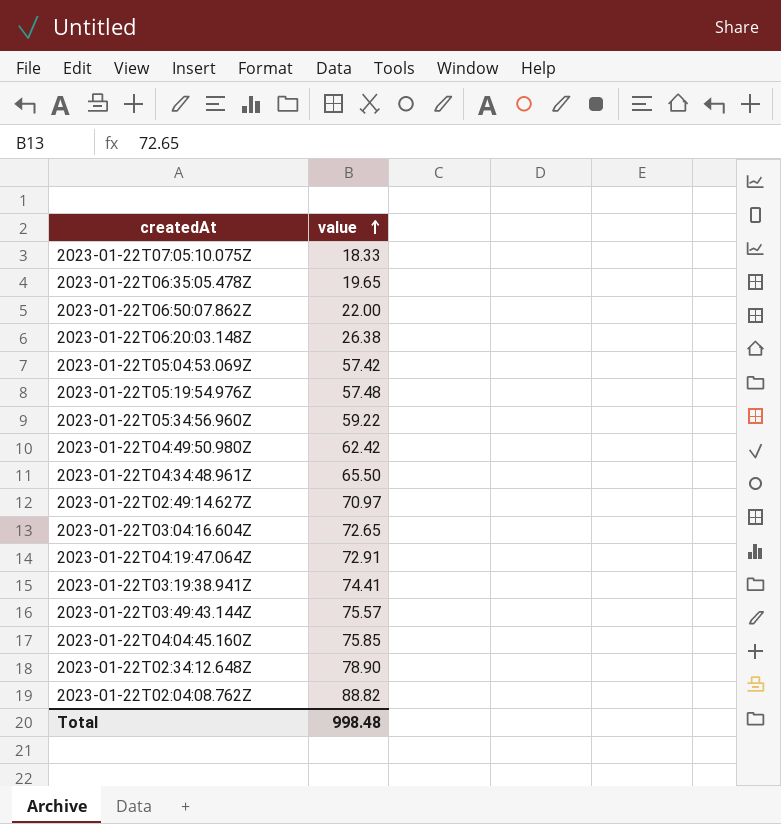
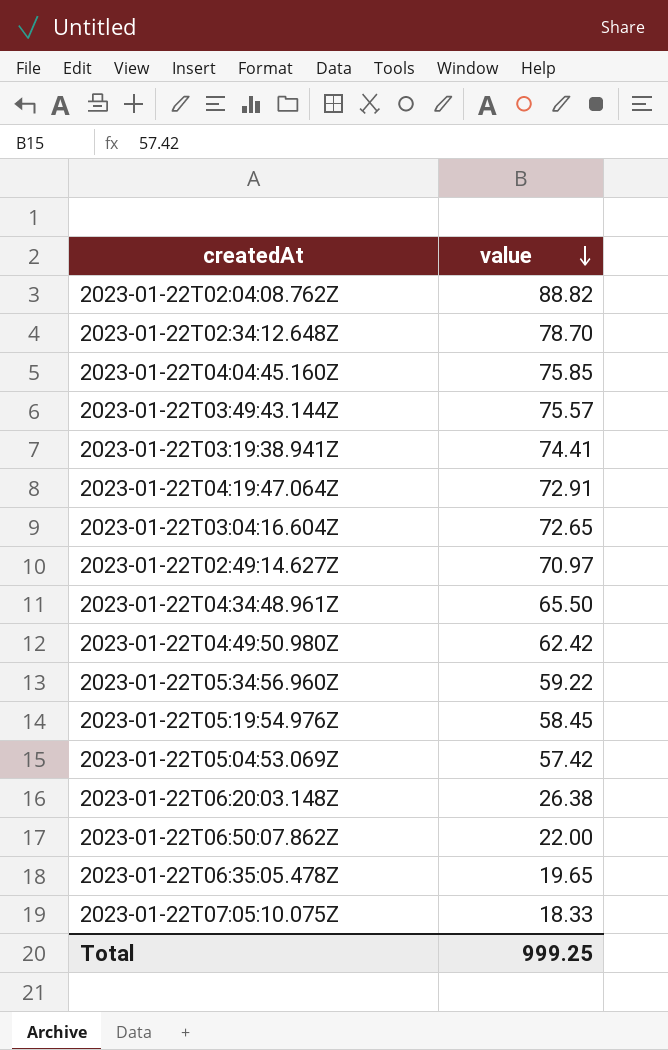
row order: value ascending -> value descending
2023-01-22T02:34:12.648Z | value: 78.90 -> 78.70
2023-01-22T05:19:54.976Z | value: 57.48 -> 58.45
Total | value: 998.48 -> 999.25

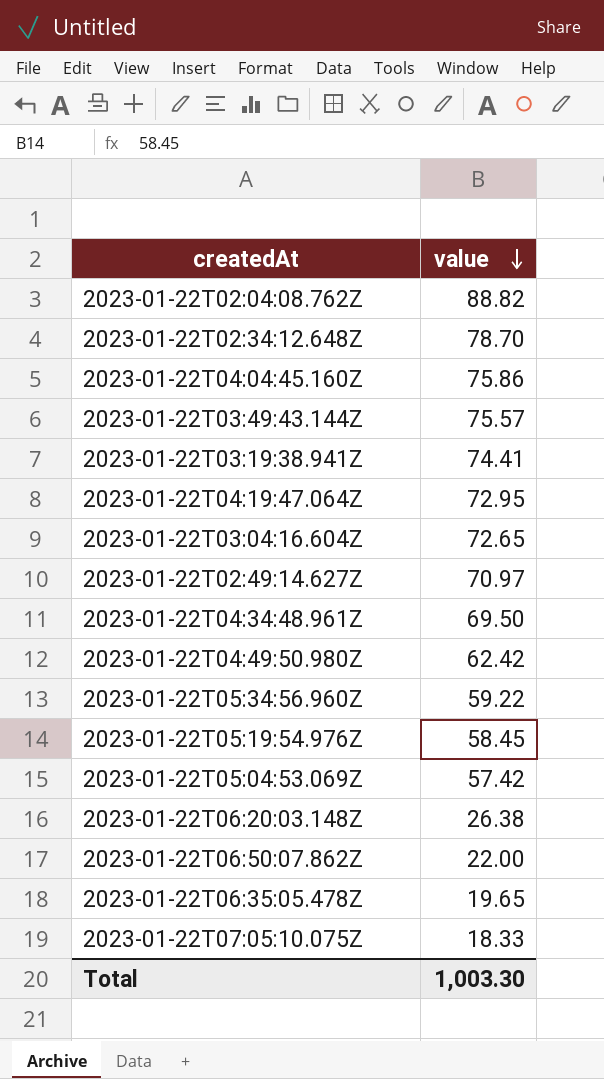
2023-01-22T04:04:45.160Z | value: 75.85 -> 75.86
2023-01-22T04:19:47.064Z | value: 72.91 -> 72.95
2023-01-22T04:34:48.961Z | value: 65.50 -> 69.50
Total | value: 999.25 -> 1,003.30

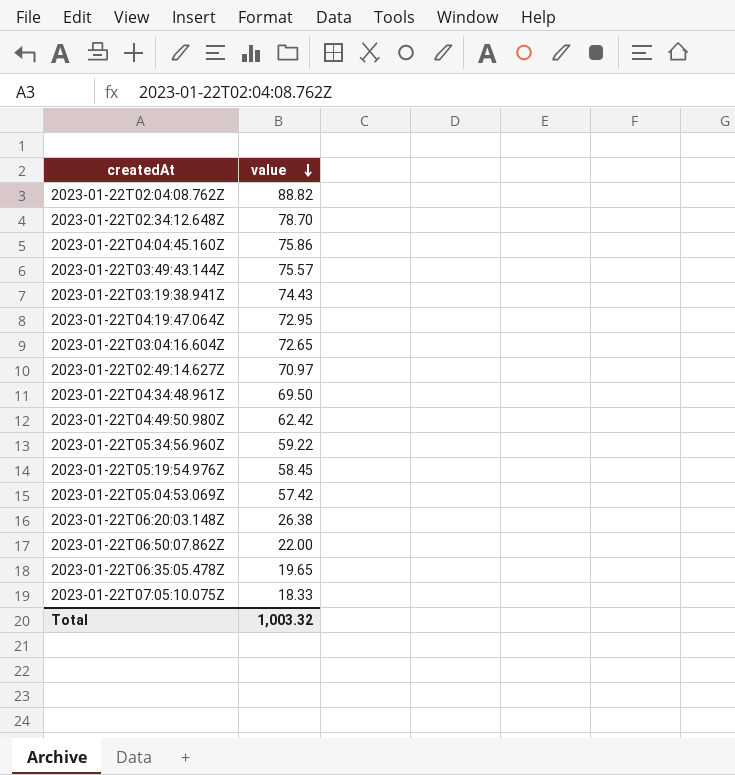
2023-01-22T03:19:38.941Z | value: 74.41 -> 74.43
Total | value: 1,003.30 -> 1,003.32

